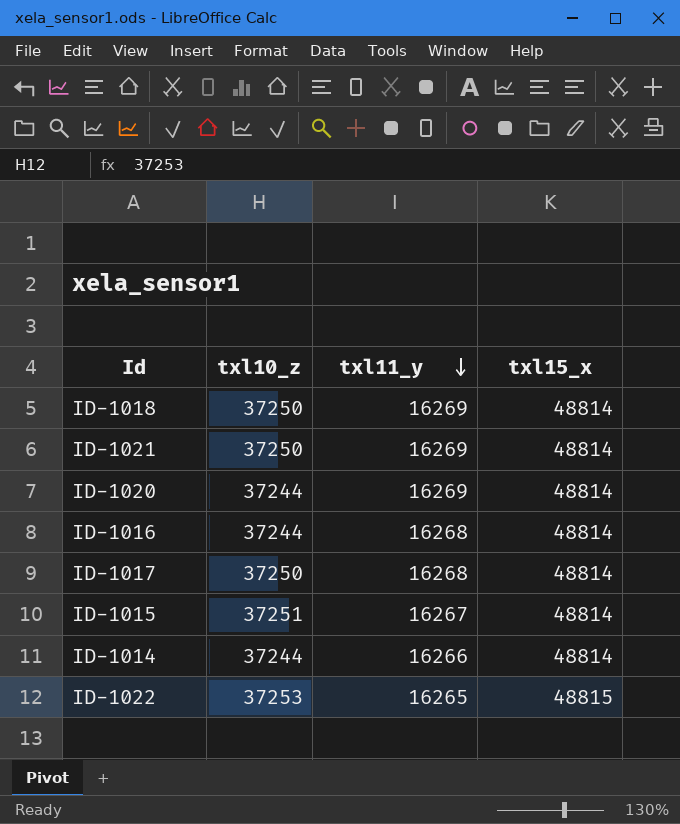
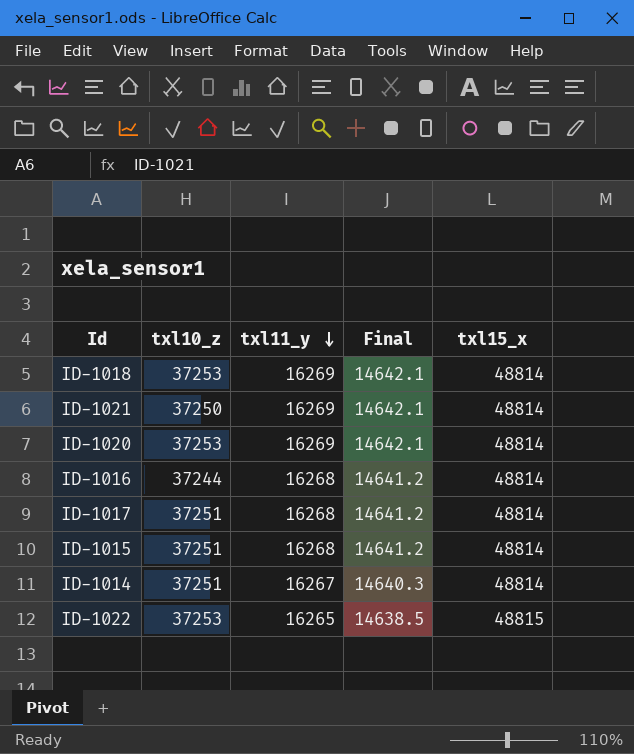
column Final | formula: none -> [txl11_y] * 0.9
ID-1018 | txl10_z: 37250 -> 37253
ID-1020 | txl10_z: 37244 -> 37253
ID-1017 | txl10_z: 37250 -> 37251
ID-1015 | txl11_y: 16267 -> 16268
ID-1014 | txl10_z: 37244 -> 37251
ID-1014 | txl11_y: 16266 -> 16267

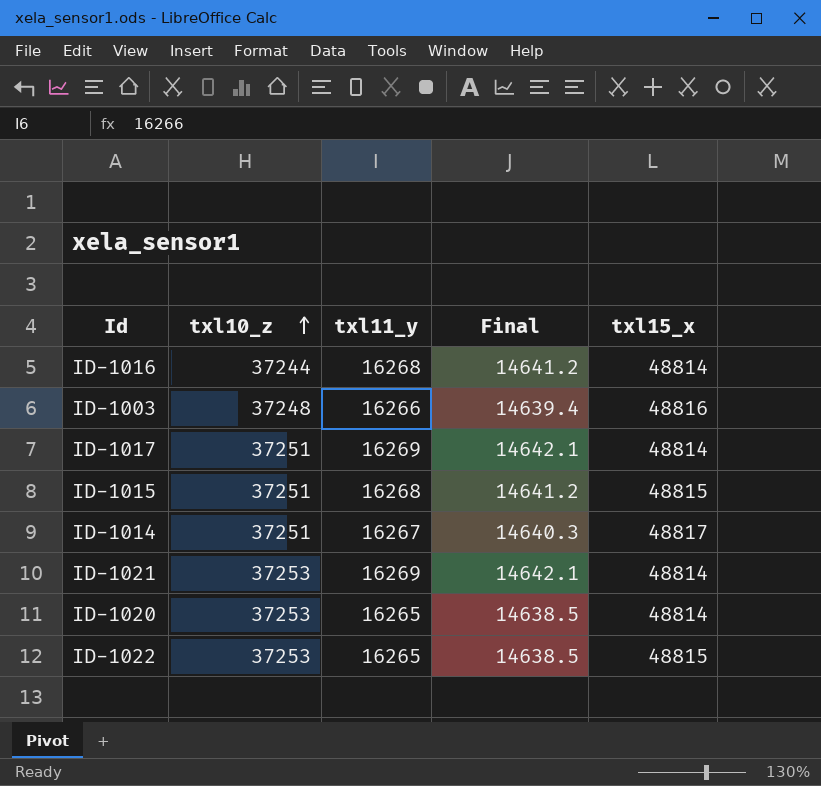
row order: txl11_y descending -> txl10_z ascending
row ID-1018: 37253 | 16269 | 14642.1 | 48814 -> none
row ID-1003: none -> 37248 | 16266 | 14639.4 | 48816
ID-1017 | txl11_y: 16268 -> 16269
ID-1017 | Final: 14641.2 -> 14642.1
ID-1015 | txl15_x: 48814 -> 48815
ID-1014 | txl15_x: 48814 -> 48817
ID-1021 | txl10_z: 37250 -> 37253
ID-1020 | txl11_y: 16269 -> 16265
ID-1020 | Final: 14642.1 -> 14638.5

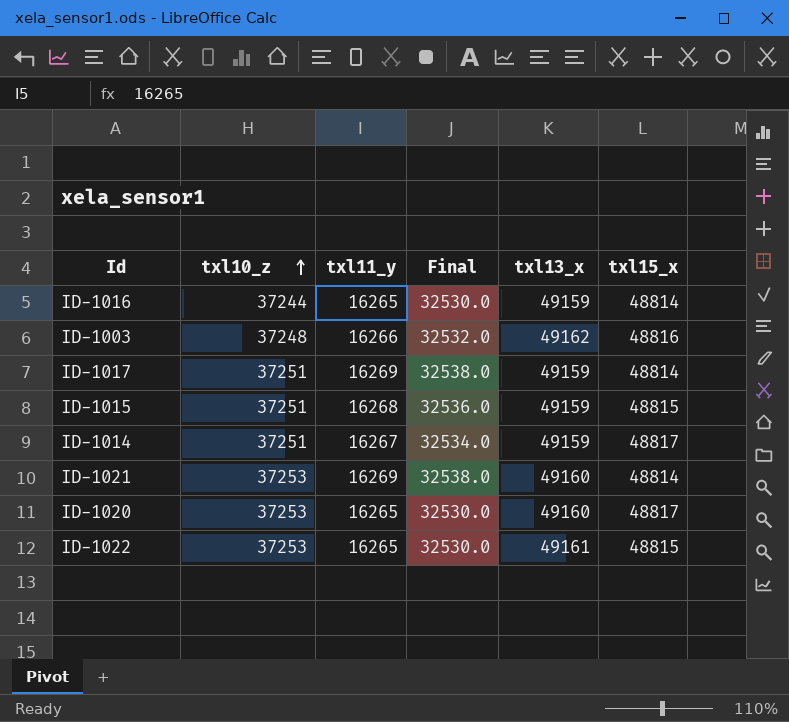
column Final | formula: [txl11_y] * 0.9 -> [txl11_y] * 2
column txl13_x | position: none -> 5
ID-1016 | txl11_y: 16268 -> 16265
ID-1020 | txl15_x: 48814 -> 48817

